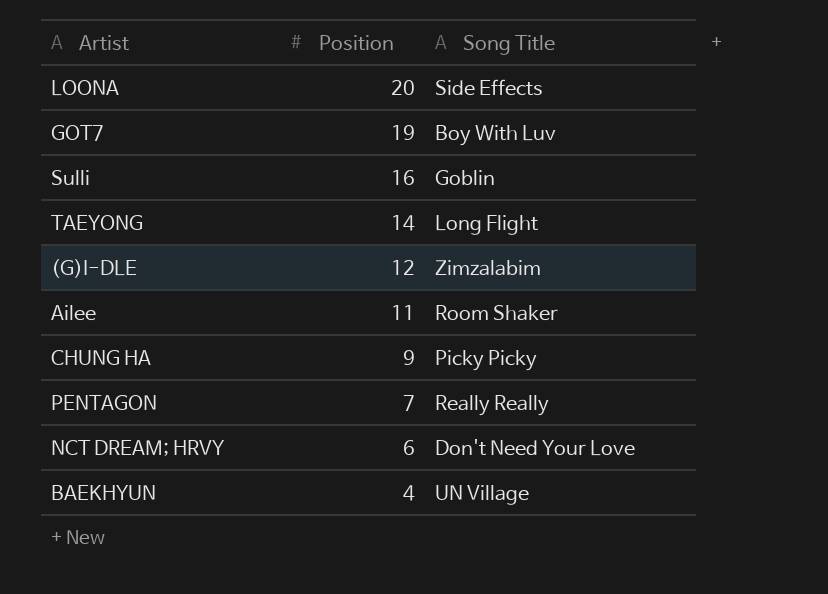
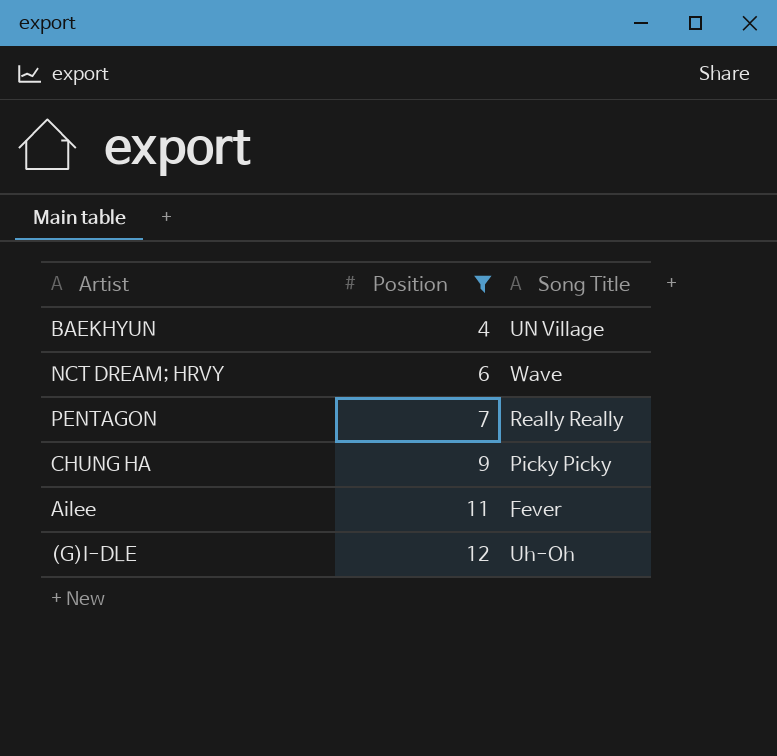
filter: none -> Position <= 12
row order: Position descending -> Position ascending
NCT DREAM; HRVY | Song Title: Don't Need Your Love -> Wave
Ailee | Song Title: Room Shaker -> Fever
(G)I-DLE | Song Title: Zimzalabim -> Uh-Oh

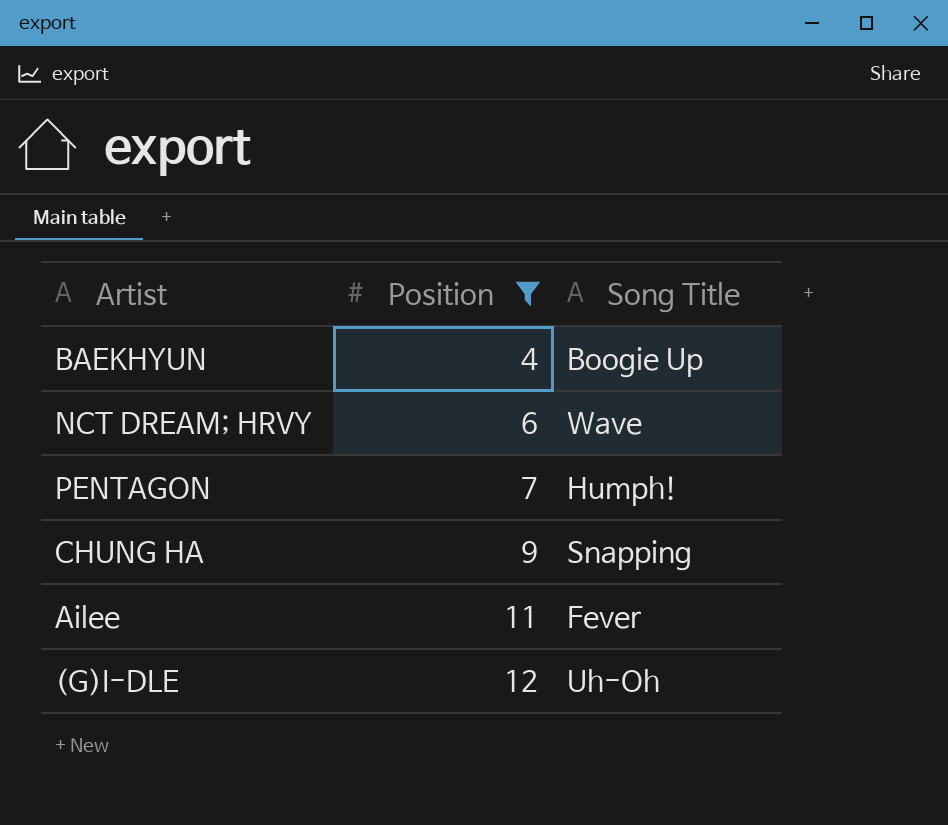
BAEKHYUN | Song Title: UN Village -> Boogie Up
PENTAGON | Song Title: Really Really -> Humph!
CHUNG HA | Song Title: Picky Picky -> Snapping

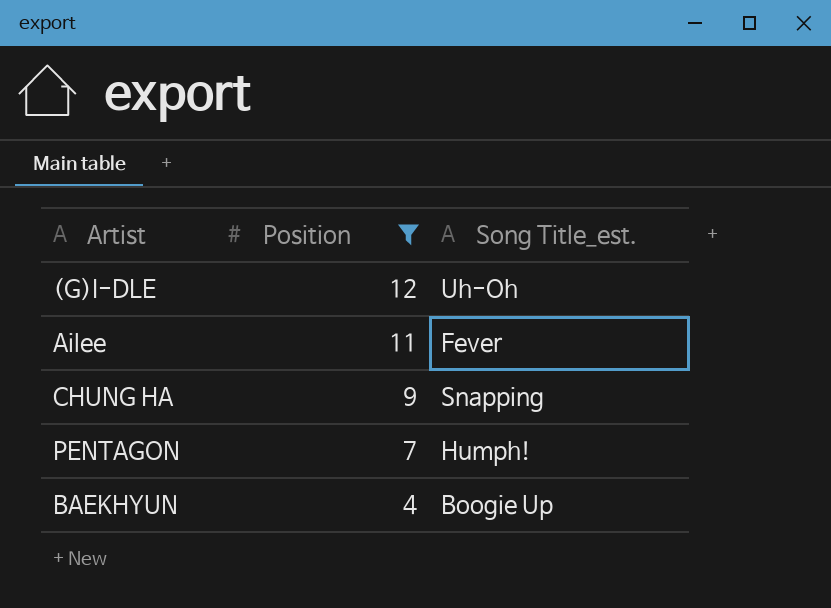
row order: Position ascending -> Position descending
column name: Song Title -> Song Title_est.
row NCT DREAM; HRVY: 6 | Wave -> none

